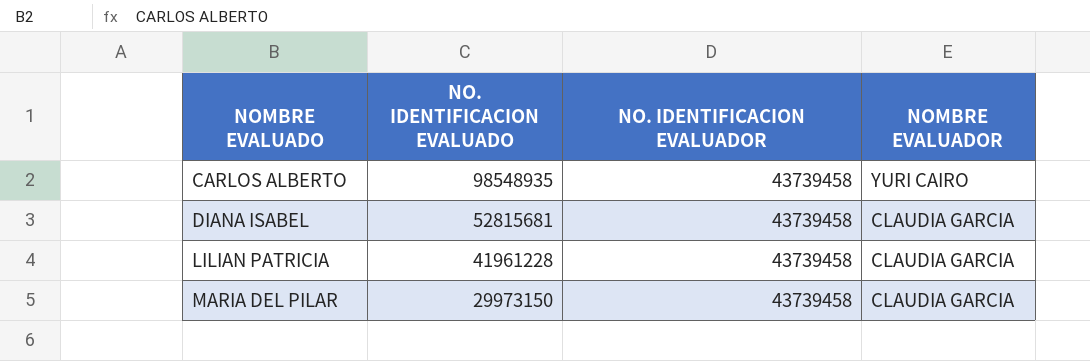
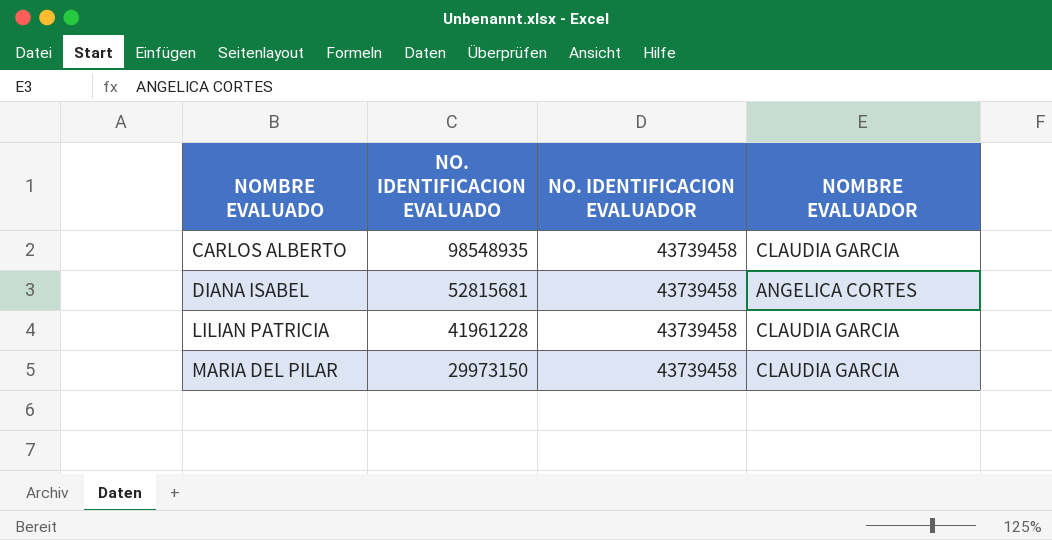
CARLOS ALBERTO | NOMBRE EVALUADOR: YURI CAIRO -> CLAUDIA GARCIA
DIANA ISABEL | NOMBRE EVALUADOR: CLAUDIA GARCIA -> ANGELICA CORTES

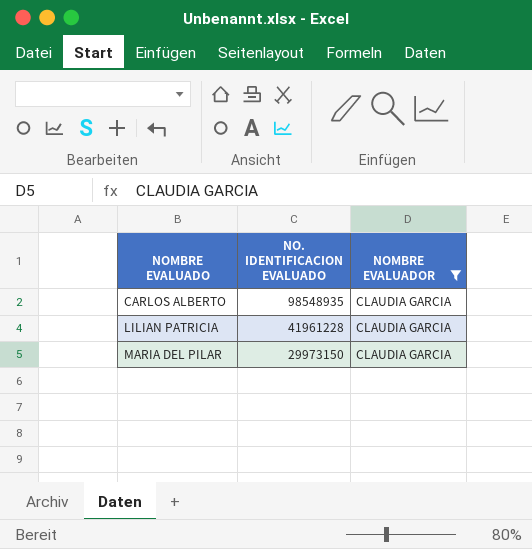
filter: none -> NOMBRE EVALUADOR = CLAUDIA GARCIA
column NO. IDENTIFICACION EVALUADOR | position: 3 -> none

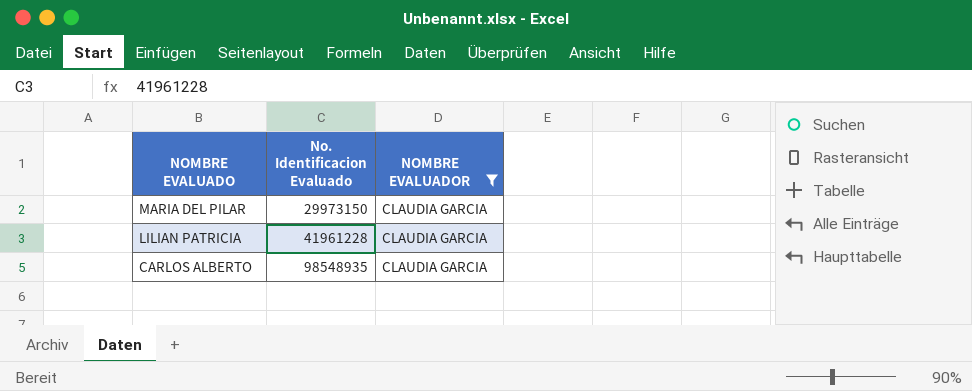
row order: NOMBRE EVALUADO ascending -> NOMBRE EVALUADO descending
column name: NO. IDENTIFICACION EVALUADO -> No. Identificacion Evaluado

